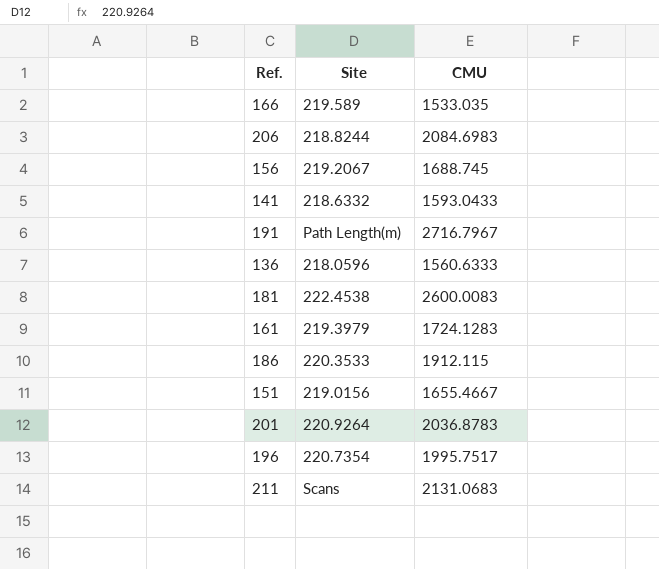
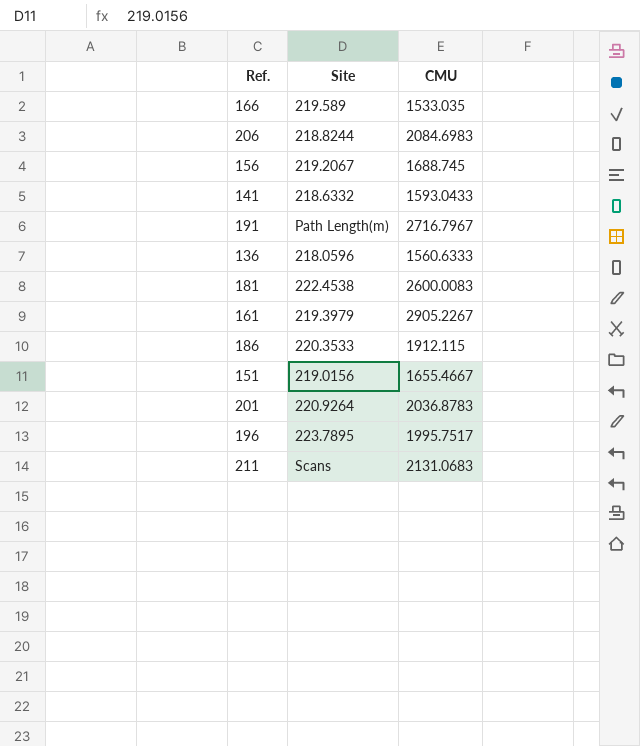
161 | CMU: 1724.1283 -> 2905.2267
196 | Site: 220.7354 -> 223.7895

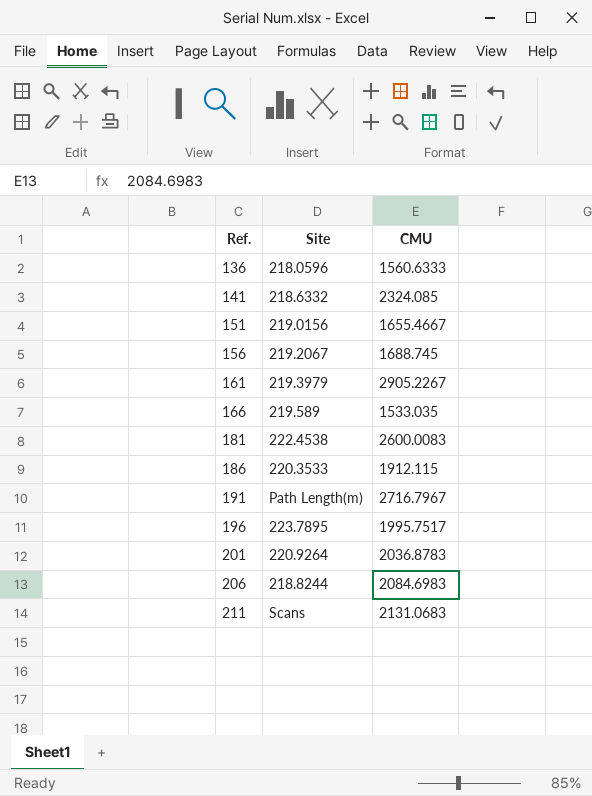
row order: none -> Ref. ascending
141 | CMU: 1593.0433 -> 2324.085

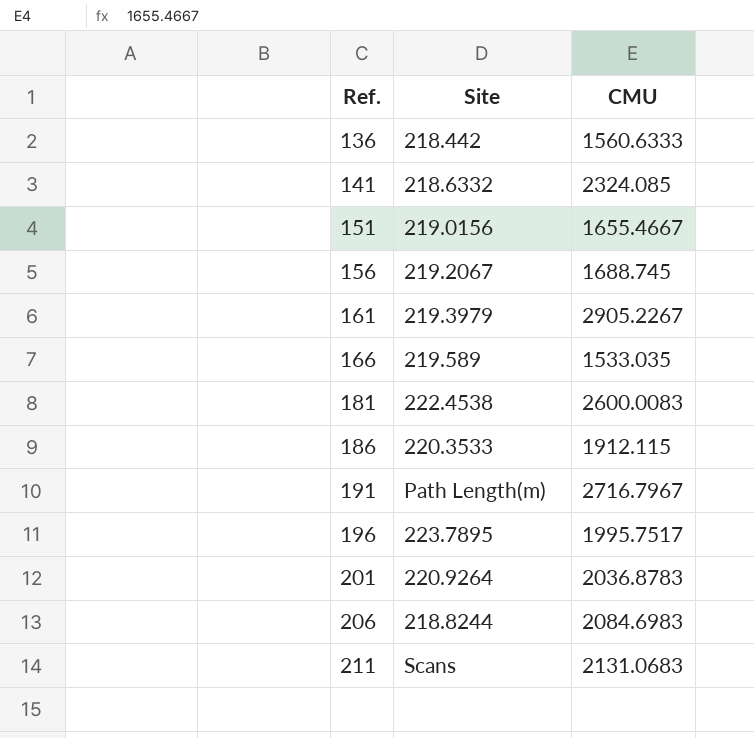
136 | Site: 218.0596 -> 218.442

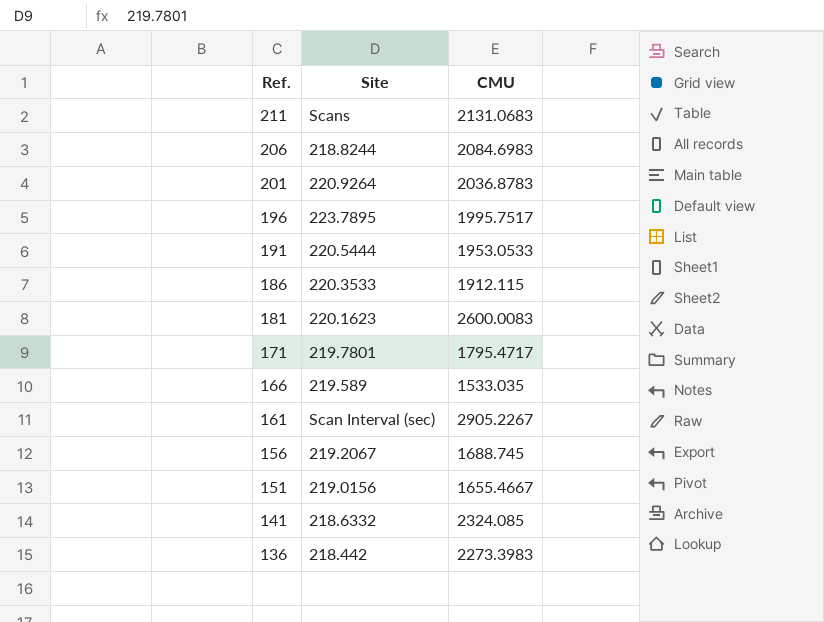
row order: Ref. ascending -> Ref. descending
191 | Site: Path Length(m) -> 220.5444
191 | CMU: 2716.7967 -> 1953.0533
181 | Site: 222.4538 -> 220.1623
row 171: none -> 219.7801 | 1795.4717
161 | Site: 219.3979 -> Scan Interval (sec)
136 | CMU: 1560.6333 -> 2273.3983

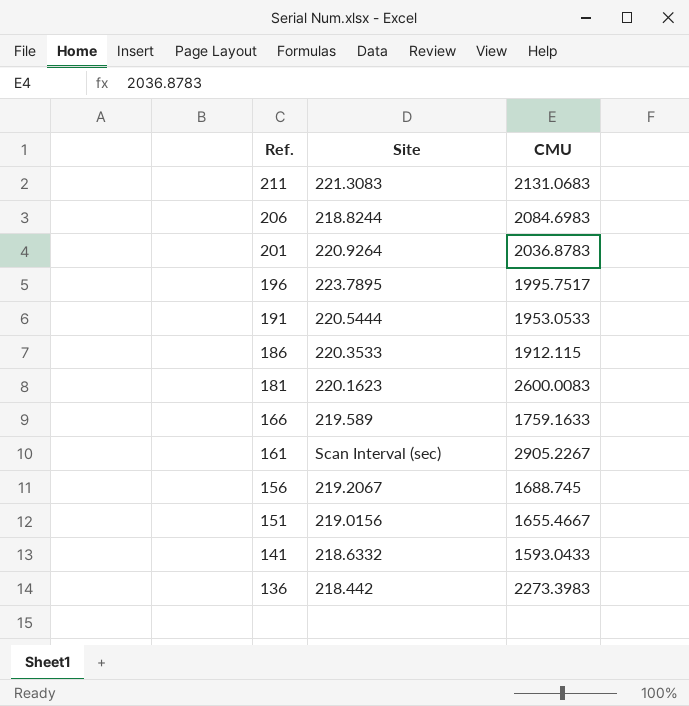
row 171: 219.7801 | 1795.4717 -> none
211 | Site: Scans -> 221.3083
166 | CMU: 1533.035 -> 1759.1633
141 | CMU: 2324.085 -> 1593.0433

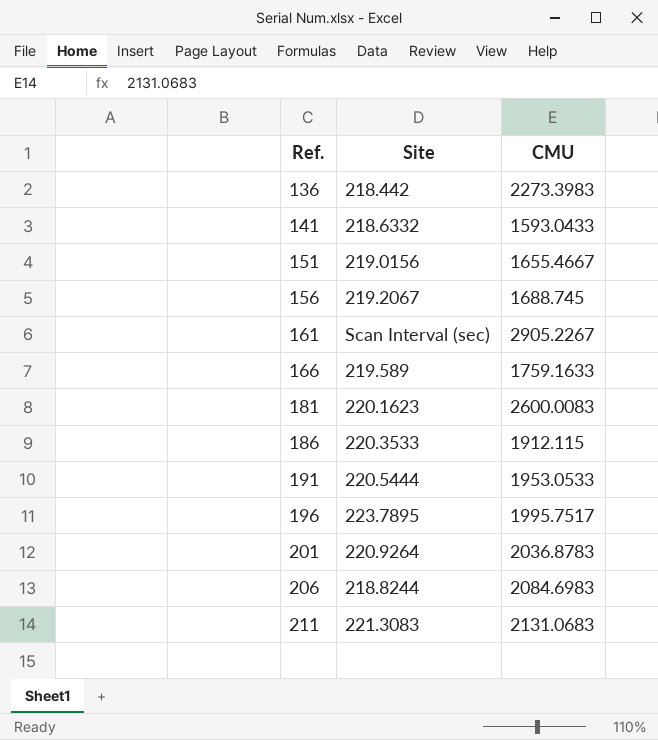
row order: Ref. descending -> Ref. ascending

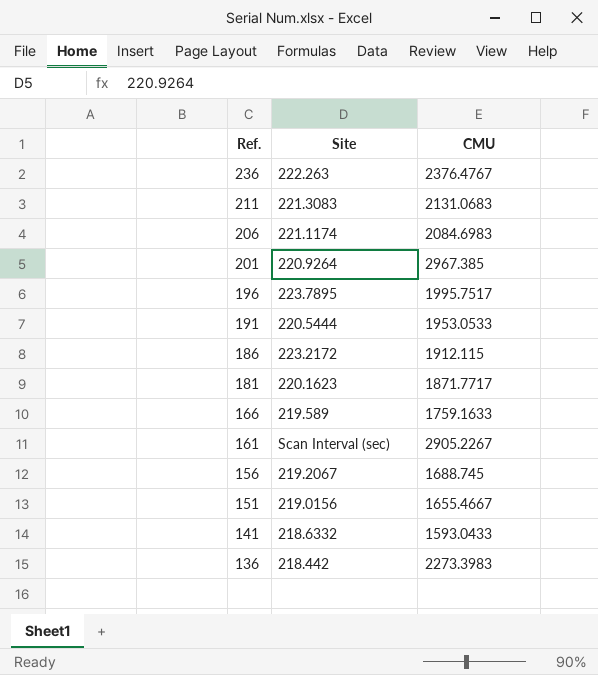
row order: Ref. ascending -> Ref. descending
row 236: none -> 222.263 | 2376.4767
206 | Site: 218.8244 -> 221.1174
201 | CMU: 2036.8783 -> 2967.385
186 | Site: 220.3533 -> 223.2172
181 | CMU: 2600.0083 -> 1871.7717

